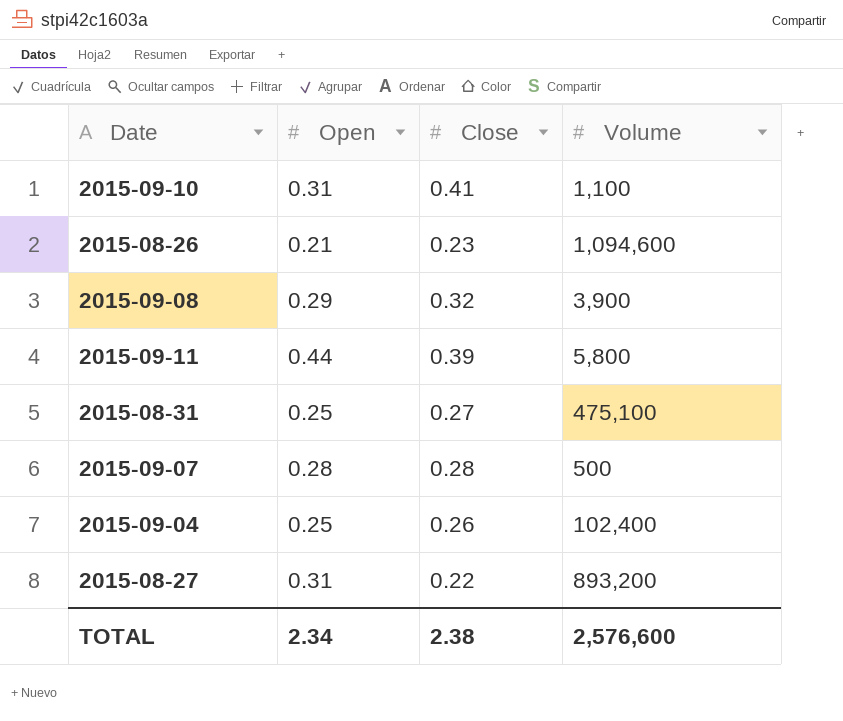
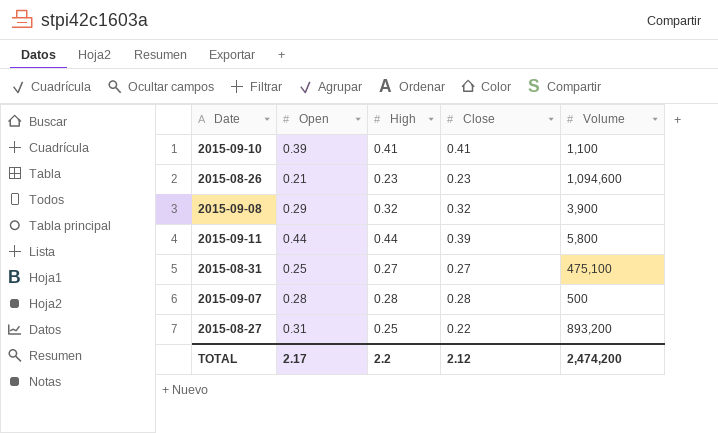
column High | position: none -> 3
row 2015-09-04: 0.25 | 0.26 | 102,400 -> none
2015-09-10 | Open: 0.31 -> 0.39
TOTAL | Open: 2.34 -> 2.17
TOTAL | Close: 2.38 -> 2.12
TOTAL | Volume: 2,576,600 -> 2,474,200

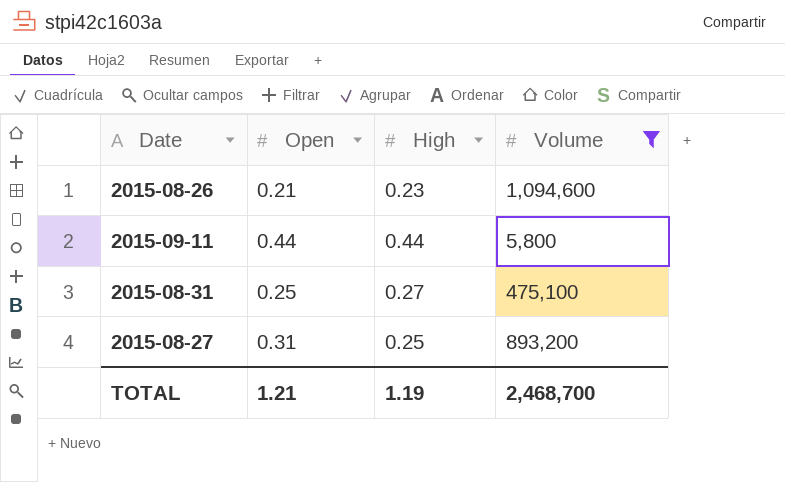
filter: none -> Volume >= 5,800
column Close | position: 4 -> none
TOTAL | Open: 2.17 -> 1.21
TOTAL | High: 2.2 -> 1.19
TOTAL | Volume: 2,474,200 -> 2,468,700

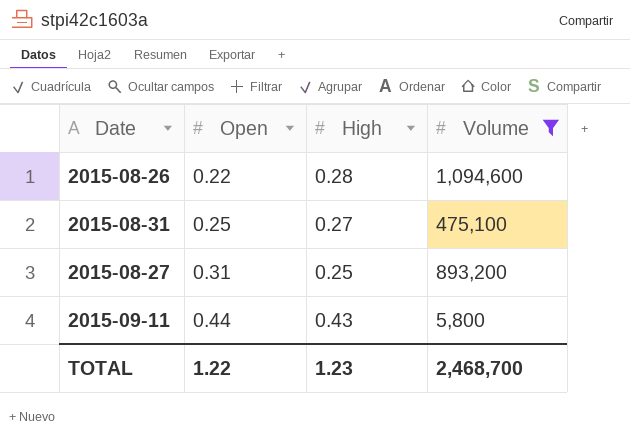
row order: none -> Open ascending
2015-08-26 | Open: 0.21 -> 0.22
2015-08-26 | High: 0.23 -> 0.28
2015-09-11 | High: 0.44 -> 0.43
TOTAL | Open: 1.21 -> 1.22
TOTAL | High: 1.19 -> 1.23

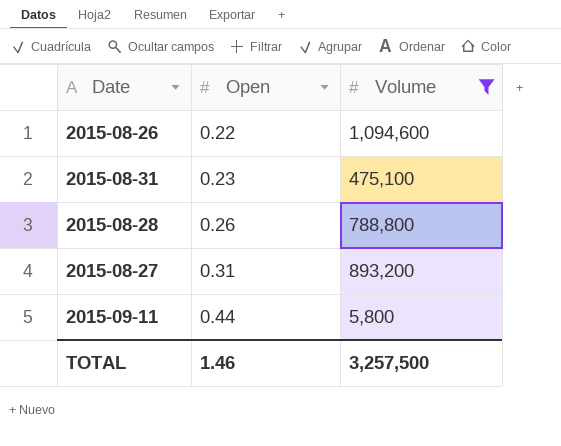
column High | position: 3 -> none
2015-08-31 | Open: 0.25 -> 0.23
row 2015-08-28: none -> 0.26 | 788,800
TOTAL | Open: 1.22 -> 1.46
TOTAL | Volume: 2,468,700 -> 3,257,500

